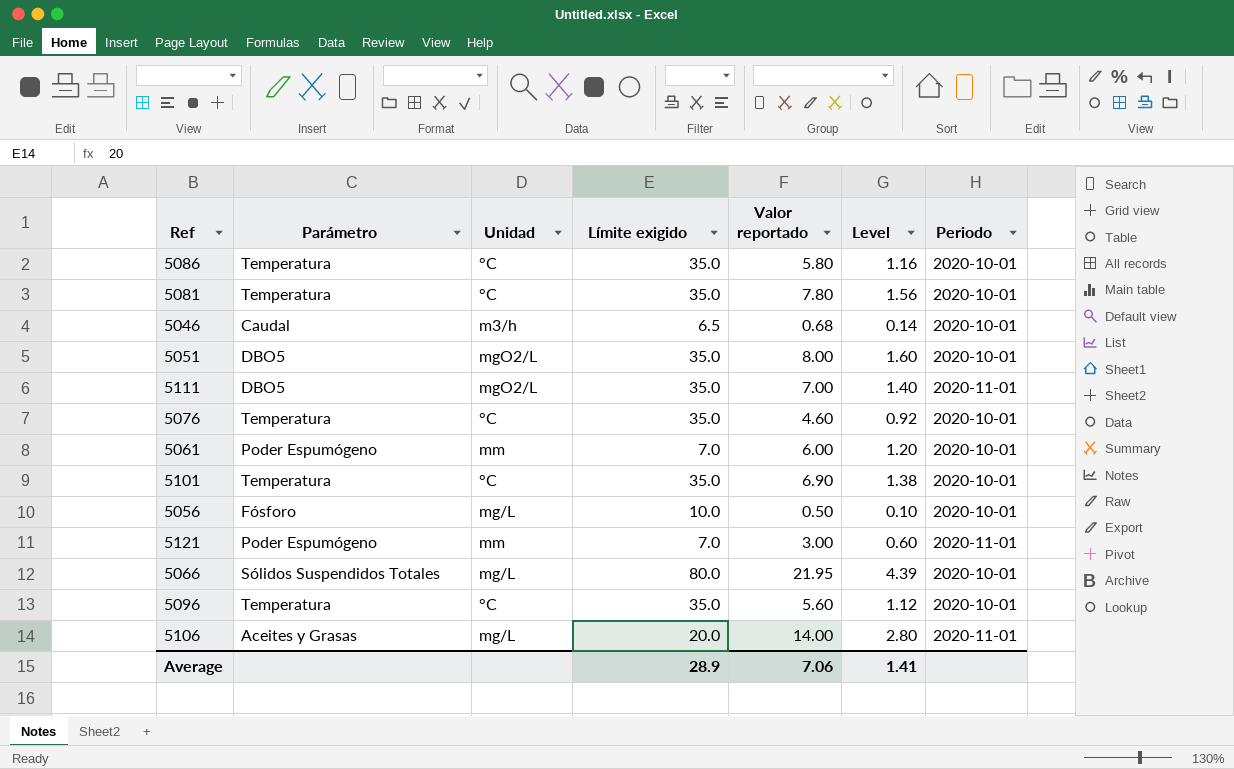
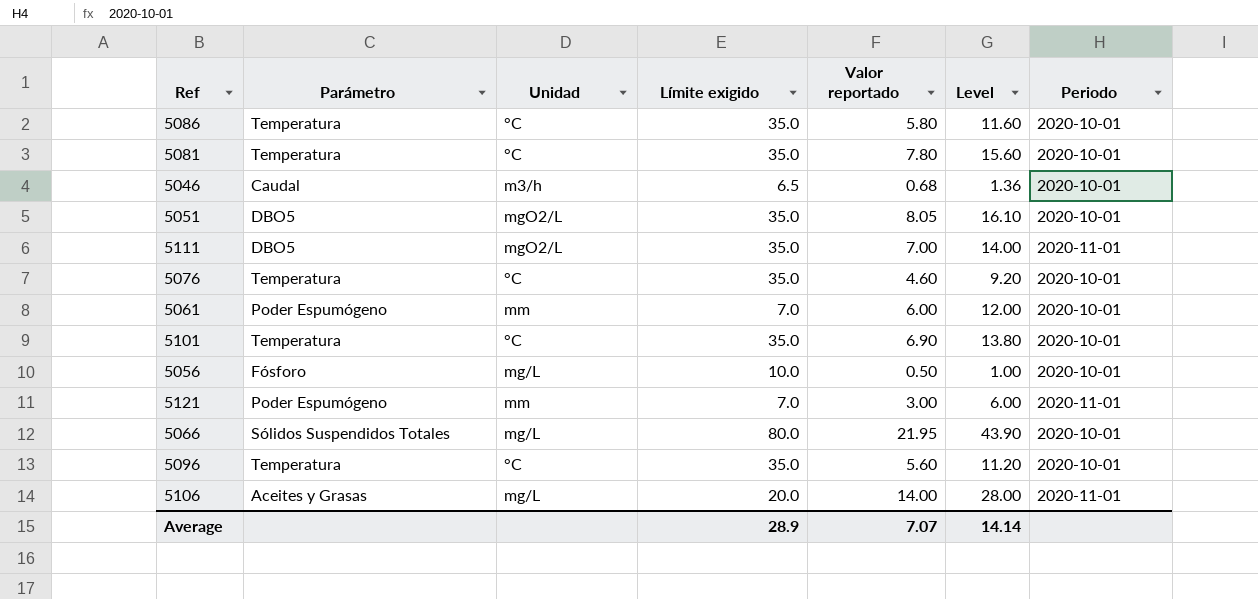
column Level | formula: [Valor reportado] * 0.2 -> [Valor reportado] * 2
5051 | Valor reportado: 8.00 -> 8.05
Average | Valor reportado: 7.06 -> 7.07
Average | Level: 1.41 -> 14.14

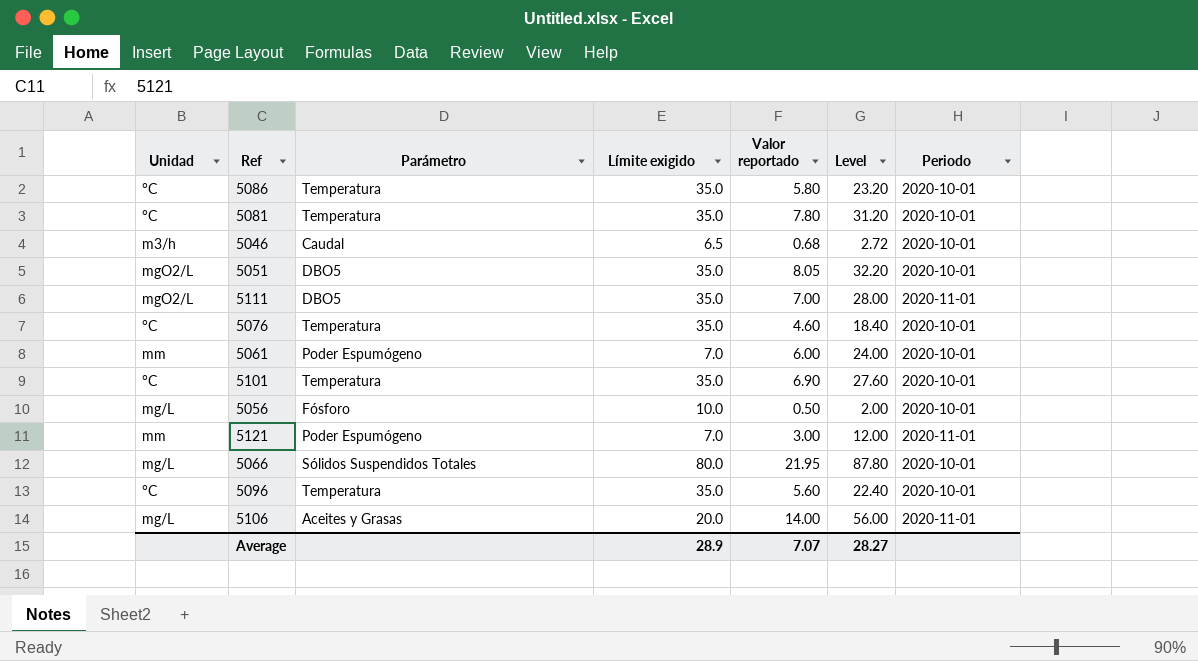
column Unidad | position: 3 -> 1
column Level | formula: [Valor reportado] * 2 -> [Valor reportado] * 4
Average | Level: 14.14 -> 28.27

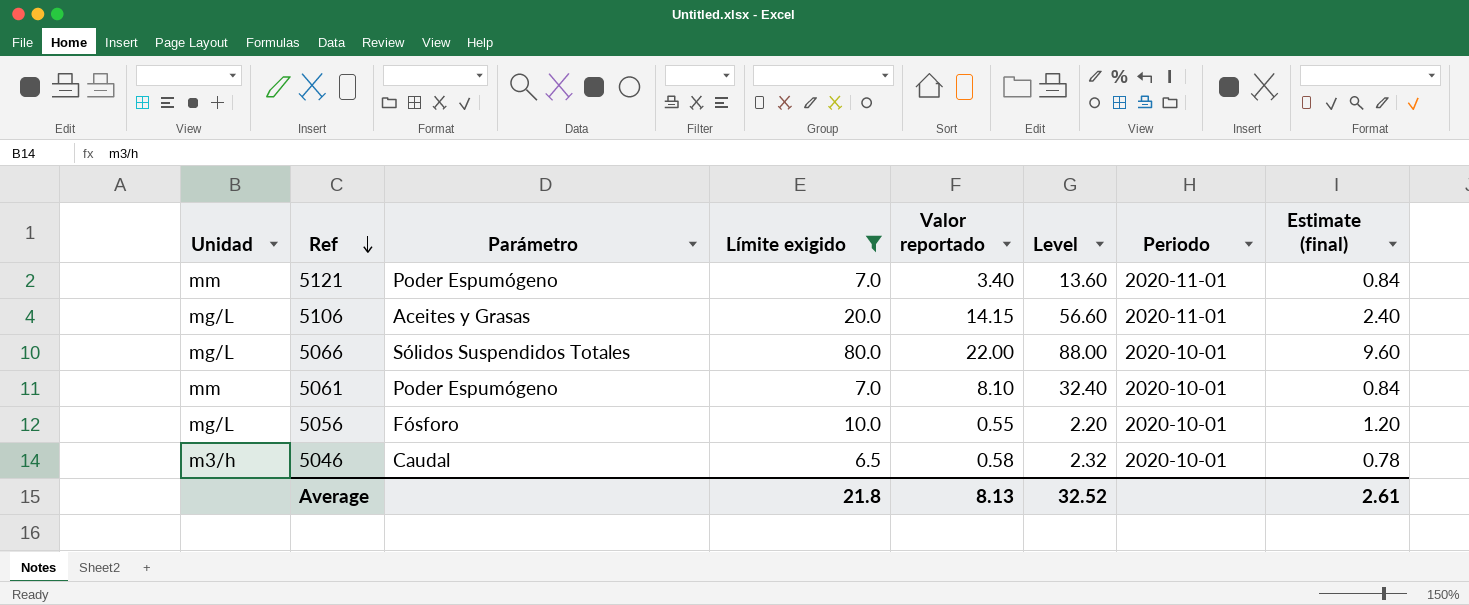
filter: none -> Límite exigido != 35.0
row order: none -> Ref descending
column Estimate (final) | formula: none -> [Límite exigido] * 0.12
5121 | Valor reportado: 3.00 -> 3.40
5121 | Level: 12.00 -> 13.60
5106 | Valor reportado: 14.00 -> 14.15
5106 | Level: 56.00 -> 56.60
5066 | Valor reportado: 21.95 -> 22.00
5066 | Level: 87.80 -> 88.00
5061 | Valor reportado: 6.00 -> 8.10
5061 | Level: 24.00 -> 32.40
5056 | Valor reportado: 0.50 -> 0.55
5056 | Level: 2.00 -> 2.20
5046 | Valor reportado: 0.68 -> 0.58
5046 | Level: 2.72 -> 2.32
Average | Límite exigido: 28.9 -> 21.8
Average | Valor reportado: 7.07 -> 8.13
Average | Level: 28.27 -> 32.52

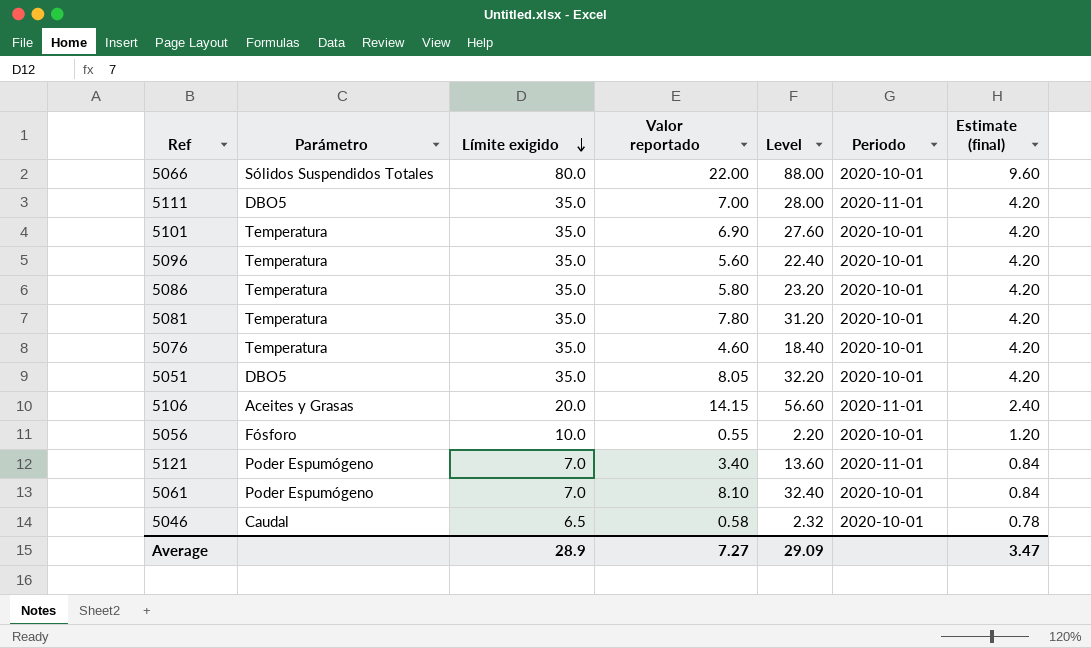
filter: Límite exigido != 35.0 -> none
row order: Ref descending -> Límite exigido descending
column Unidad | position: 1 -> none
Average | Límite exigido: 21.8 -> 28.9
Average | Valor reportado: 8.13 -> 7.27
Average | Level: 32.52 -> 29.09
Average | Estimate (final): 2.61 -> 3.47

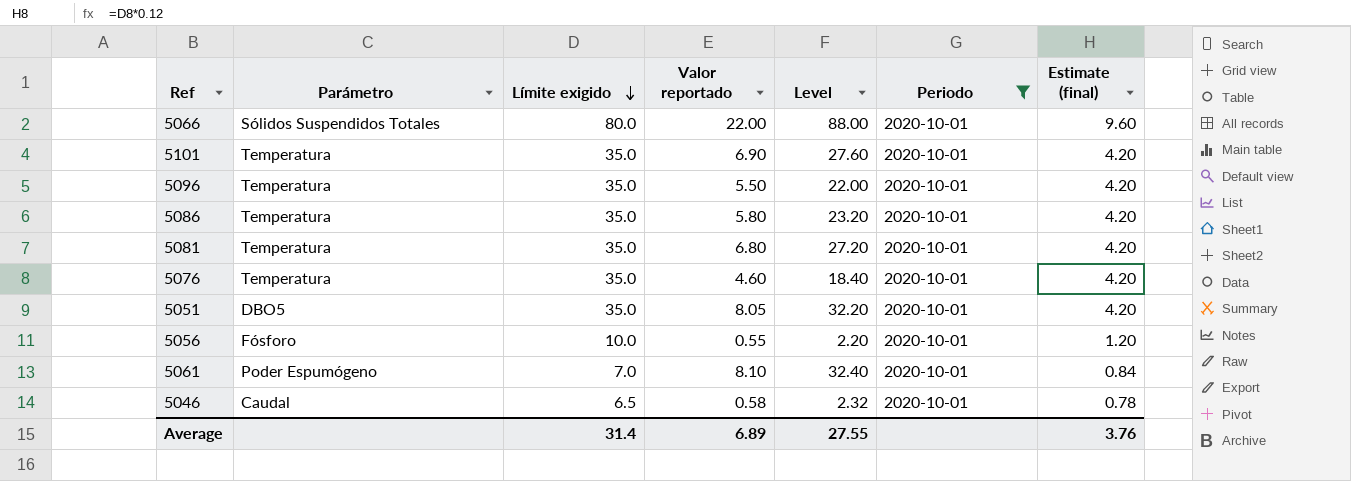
filter: none -> Periodo = 2020-10-01
5096 | Valor reportado: 5.60 -> 5.50
5096 | Level: 22.40 -> 22.00
5081 | Valor reportado: 7.80 -> 6.80
5081 | Level: 31.20 -> 27.20
Average | Límite exigido: 28.9 -> 31.4
Average | Valor reportado: 7.27 -> 6.89
Average | Level: 29.09 -> 27.55
Average | Estimate (final): 3.47 -> 3.76

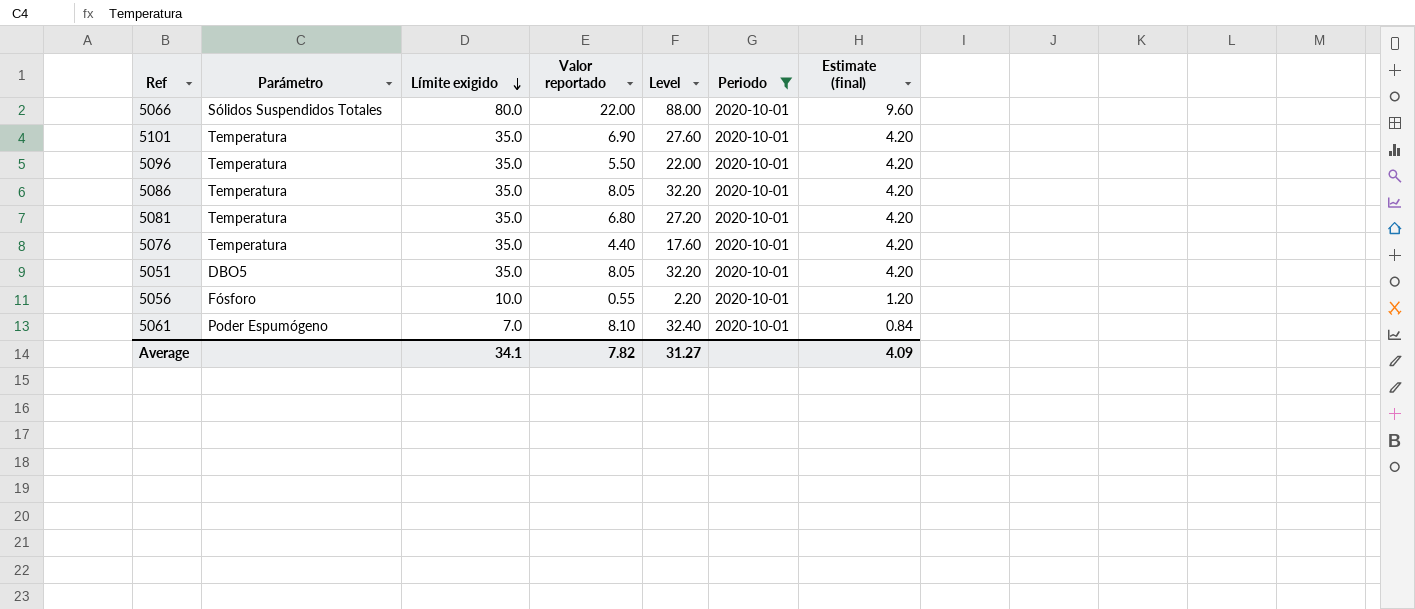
row 5046: Caudal | 6.5 | 0.58 | 2.32 | 2020-10-01 | 0.78 -> none
5086 | Valor reportado: 5.80 -> 8.05
5086 | Level: 23.20 -> 32.20
5076 | Valor reportado: 4.60 -> 4.40
5076 | Level: 18.40 -> 17.60
Average | Límite exigido: 31.4 -> 34.1
Average | Valor reportado: 6.89 -> 7.82
Average | Level: 27.55 -> 31.27
Average | Estimate (final): 3.76 -> 4.09

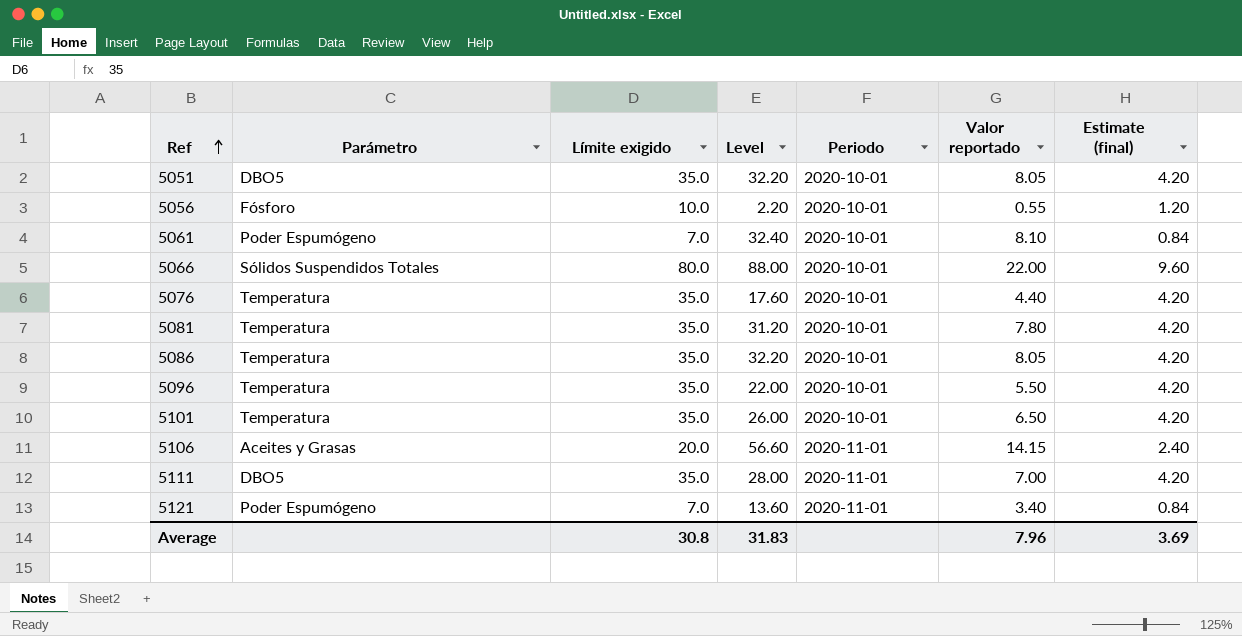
filter: Periodo = 2020-10-01 -> none
row order: Límite exigido descending -> Ref ascending
column Valor reportado | position: 4 -> 6
5081 | Level: 27.20 -> 31.20
5081 | Valor reportado: 6.80 -> 7.80
5101 | Level: 27.60 -> 26.00
5101 | Valor reportado: 6.90 -> 6.50
Average | Límite exigido: 34.1 -> 30.8
Average | Level: 31.27 -> 31.83
Average | Valor reportado: 7.82 -> 7.96
Average | Estimate (final): 4.09 -> 3.69

